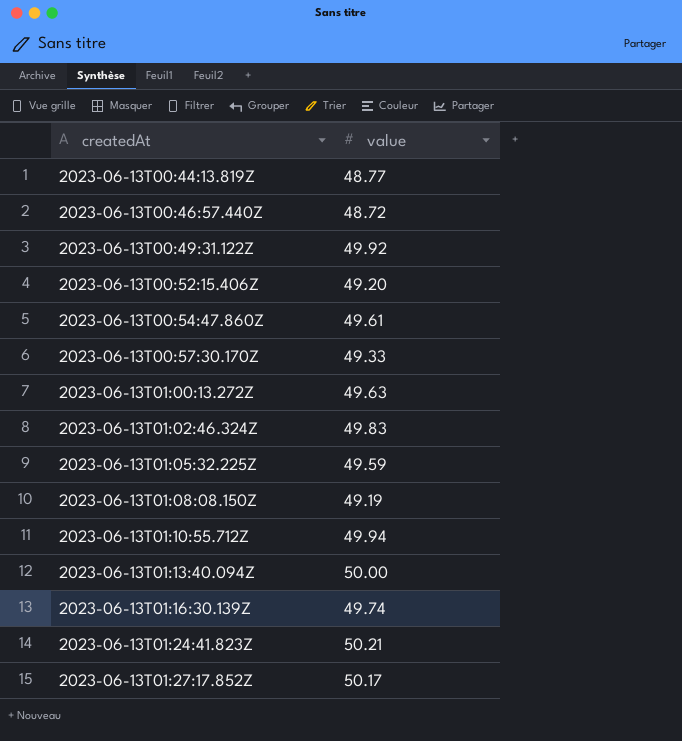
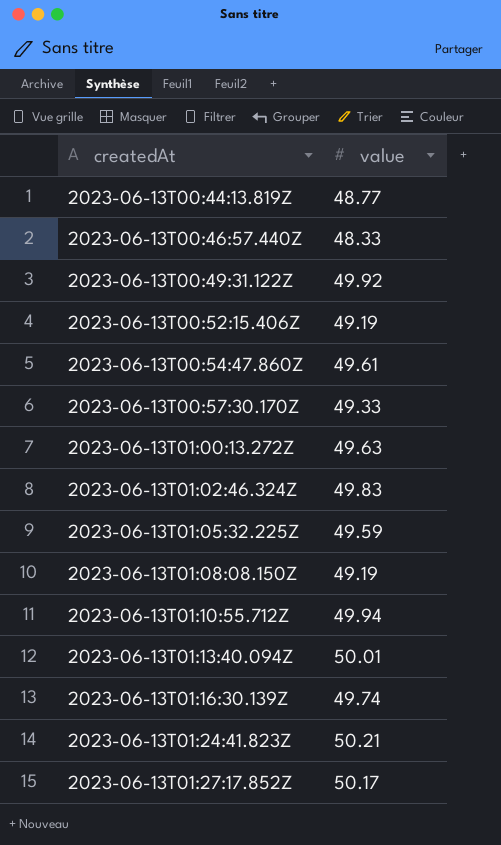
2023-06-13T00:46:57.440Z | value: 48.72 -> 48.33
2023-06-13T00:52:15.406Z | value: 49.20 -> 49.19
2023-06-13T01:13:40.094Z | value: 50.00 -> 50.01

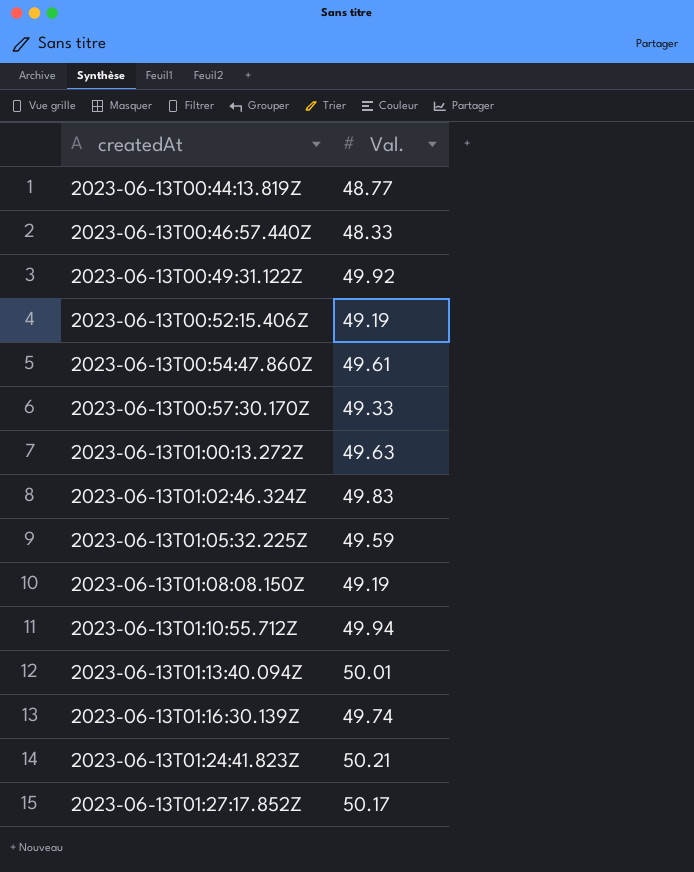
column name: value -> Val.

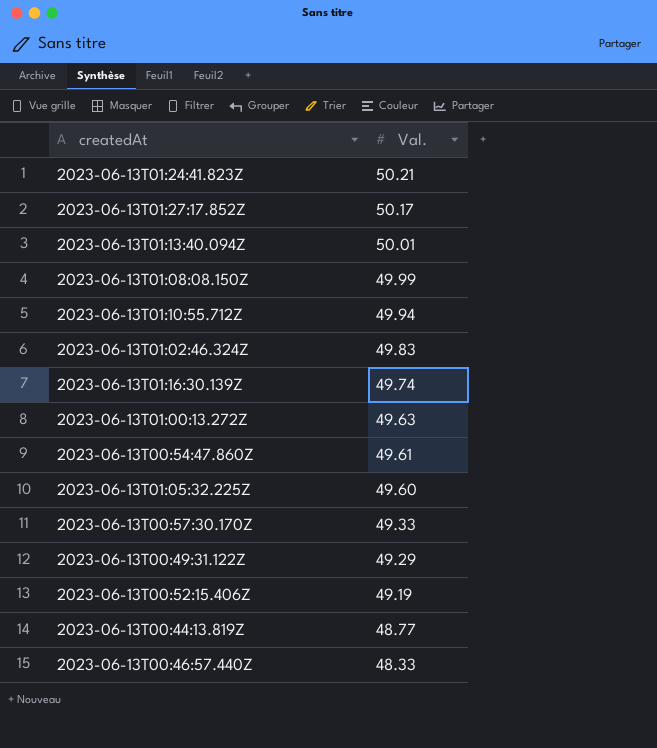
row order: createdAt ascending -> Val. descending
2023-06-13T01:08:08.150Z | Val.: 49.19 -> 49.99
2023-06-13T01:05:32.225Z | Val.: 49.59 -> 49.60
2023-06-13T00:49:31.122Z | Val.: 49.92 -> 49.29

